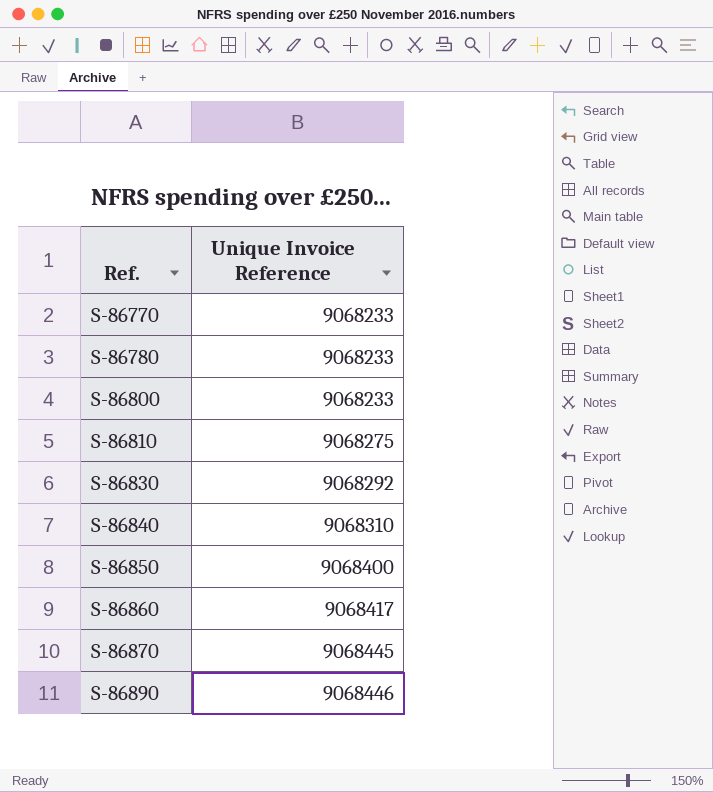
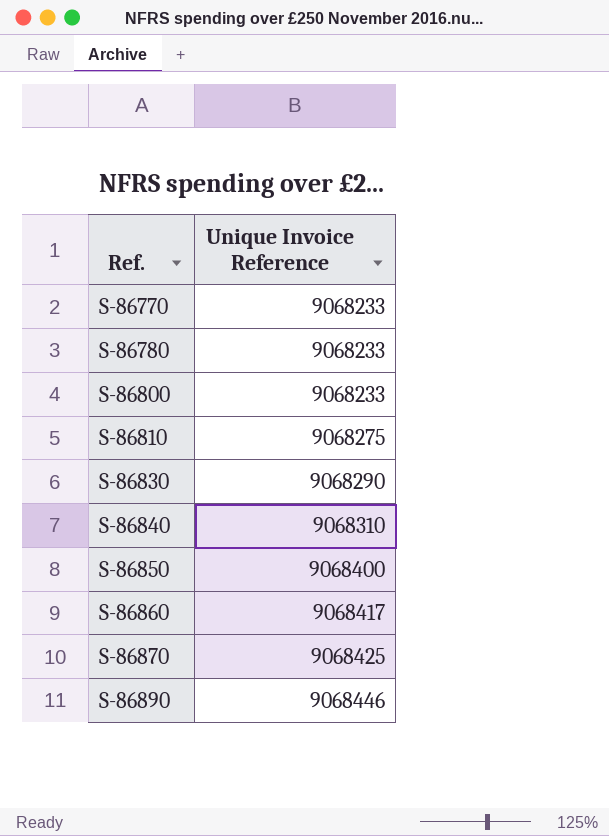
S-86830 | Unique Invoice Reference: 9068292 -> 9068290
S-86870 | Unique Invoice Reference: 9068445 -> 9068425

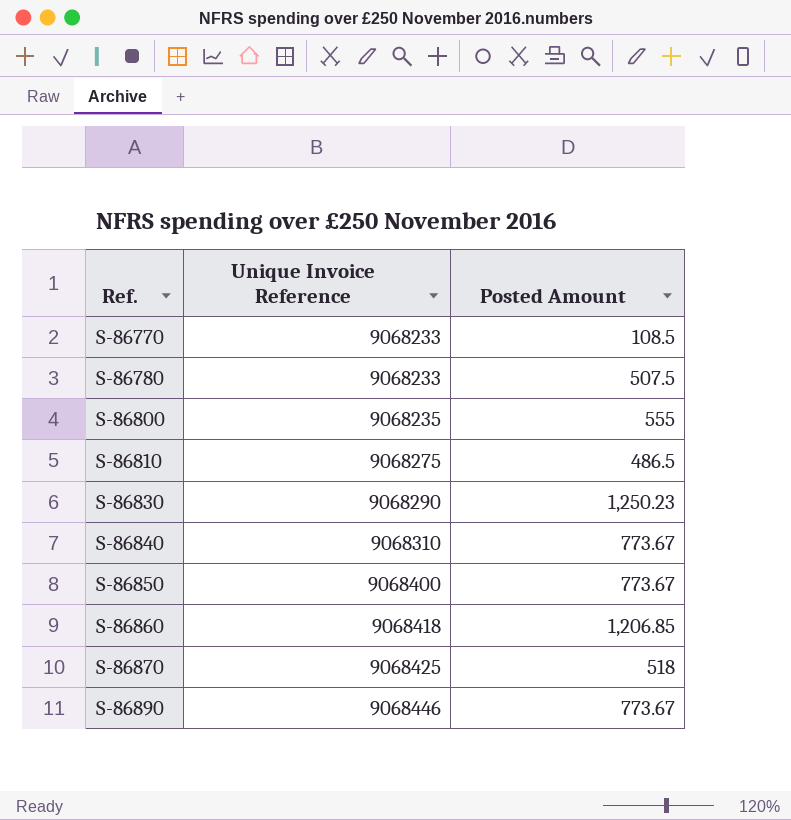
column Posted Amount | position: none -> 3
S-86800 | Unique Invoice Reference: 9068233 -> 9068235
S-86860 | Unique Invoice Reference: 9068417 -> 9068418

